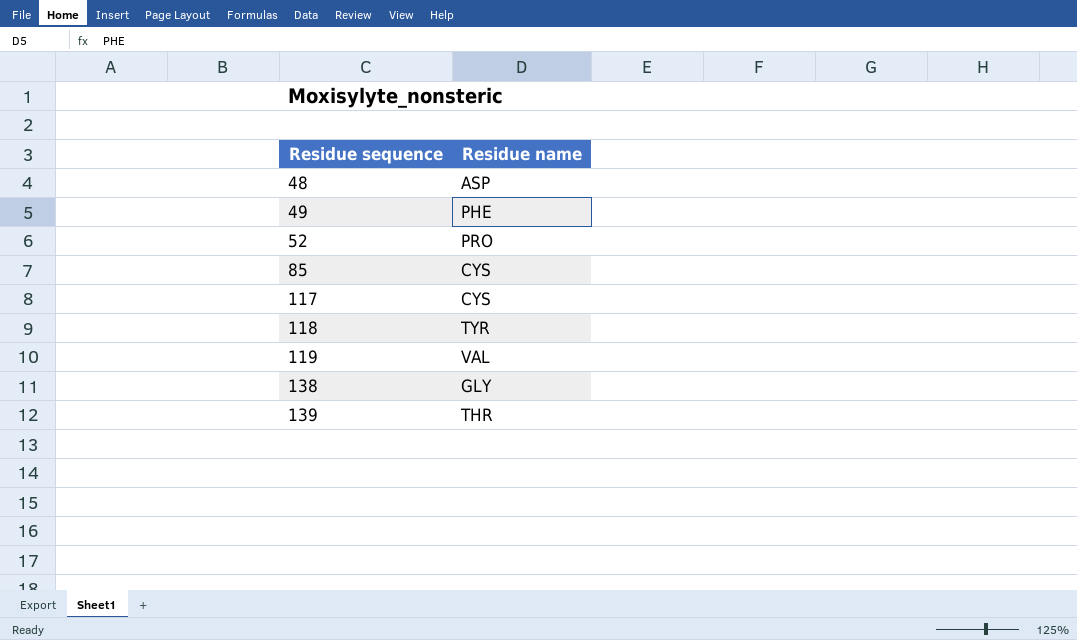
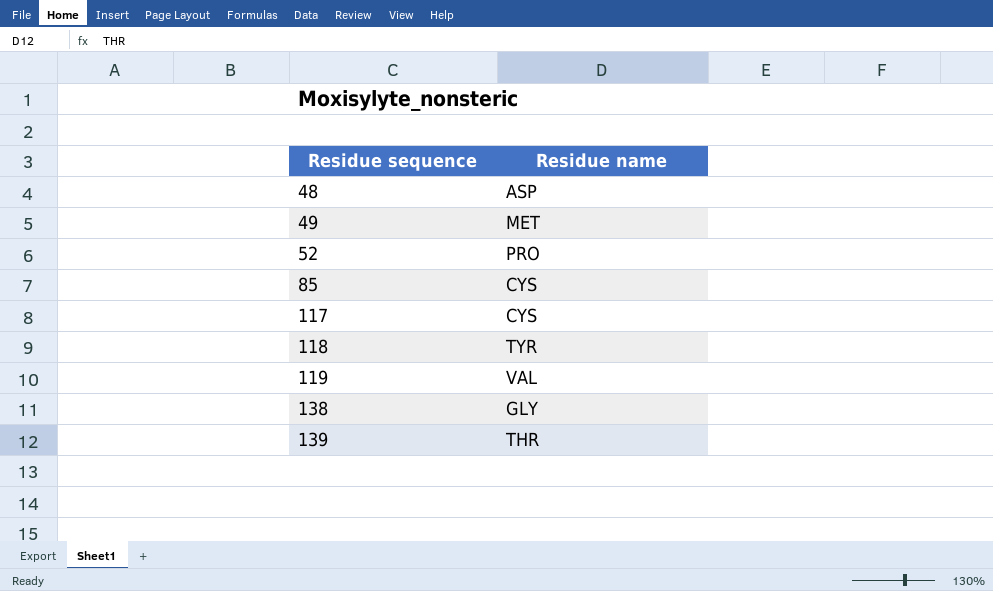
49 | Residue name: PHE -> MET

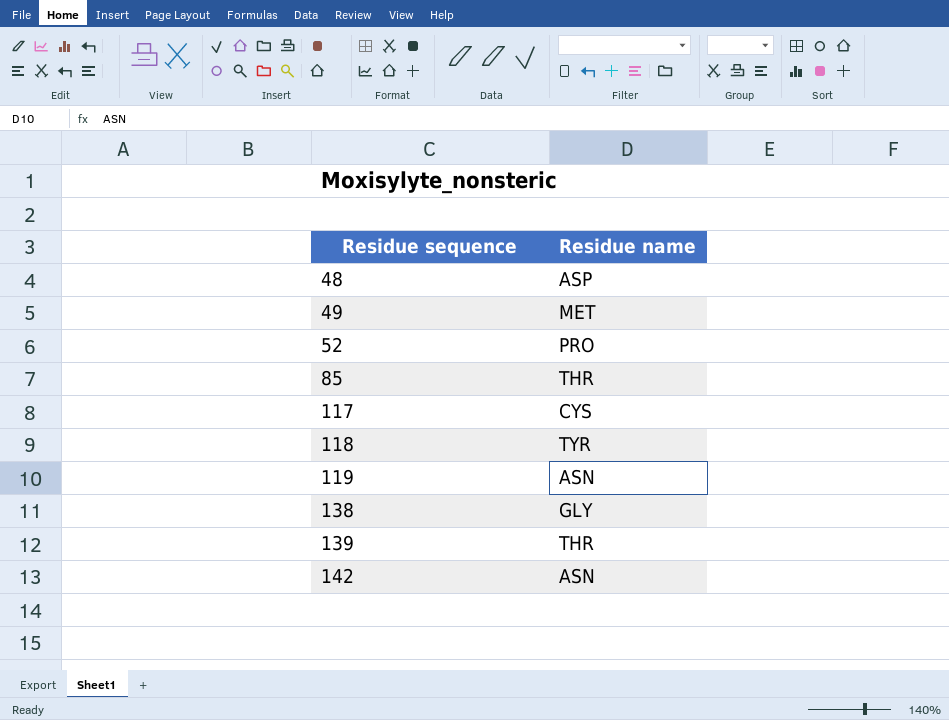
85 | Residue name: CYS -> THR
119 | Residue name: VAL -> ASN
row 142: none -> ASN

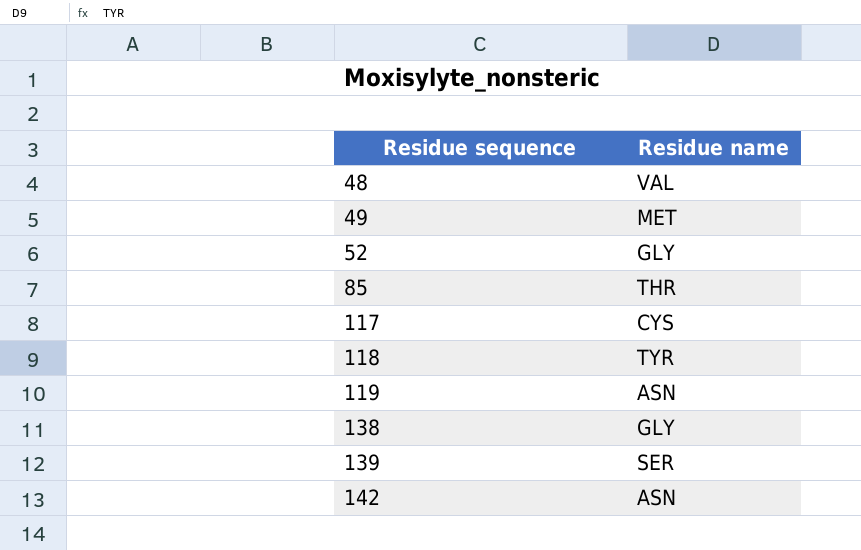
48 | Residue name: ASP -> VAL
52 | Residue name: PRO -> GLY
139 | Residue name: THR -> SER

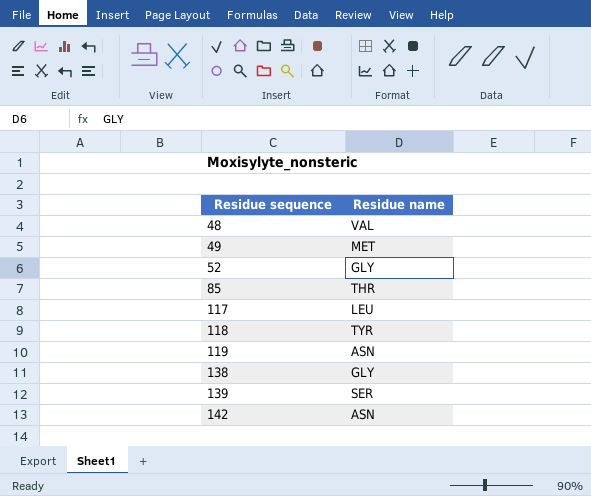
117 | Residue name: CYS -> LEU

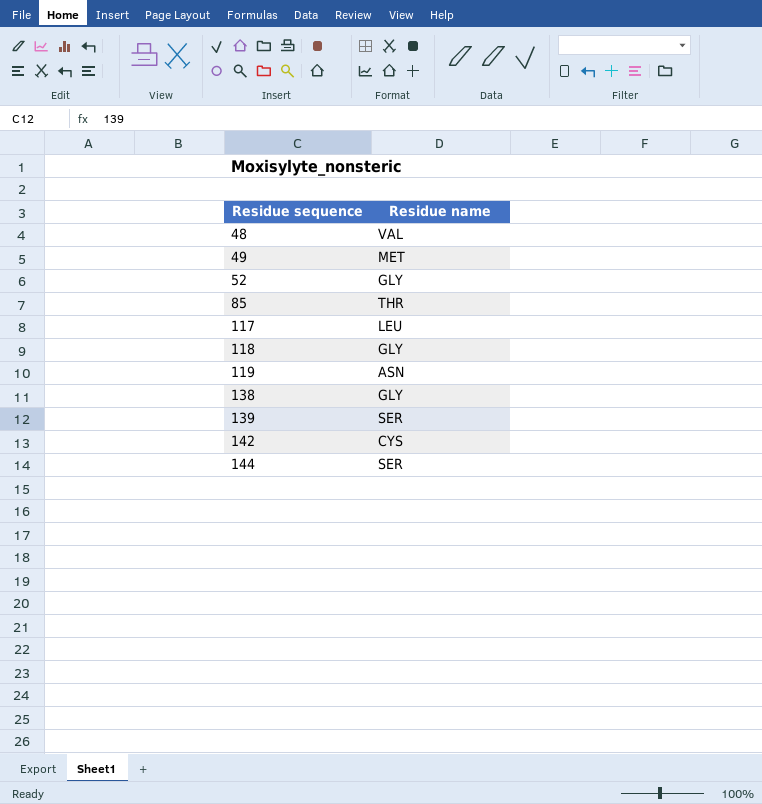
118 | Residue name: TYR -> GLY
142 | Residue name: ASN -> CYS
row 144: none -> SER

